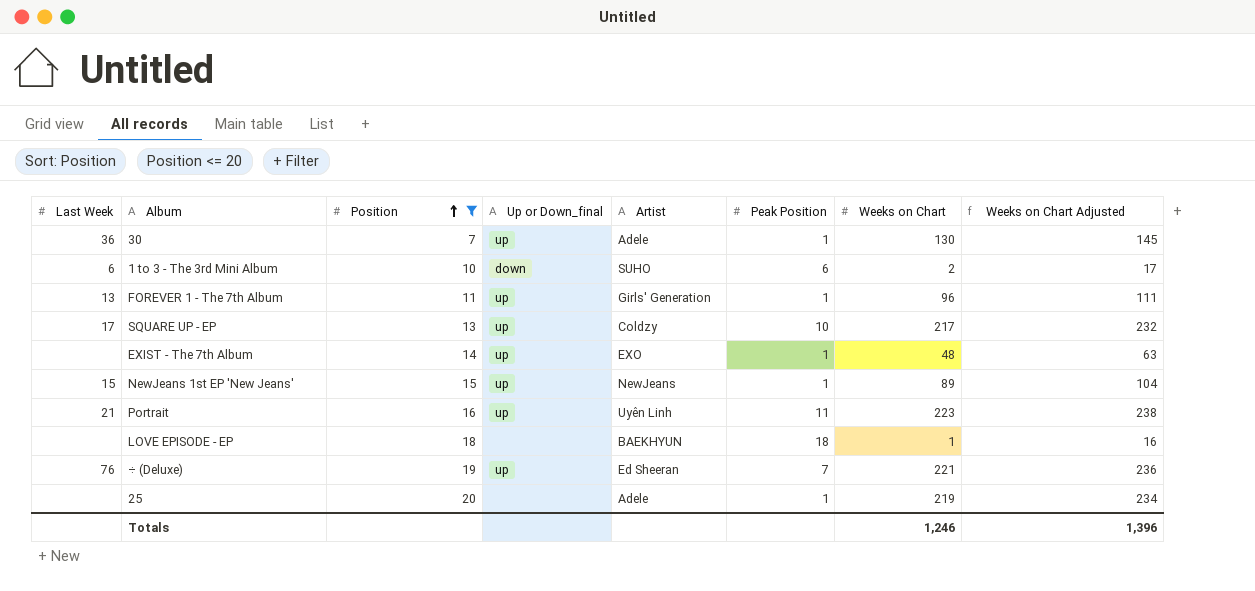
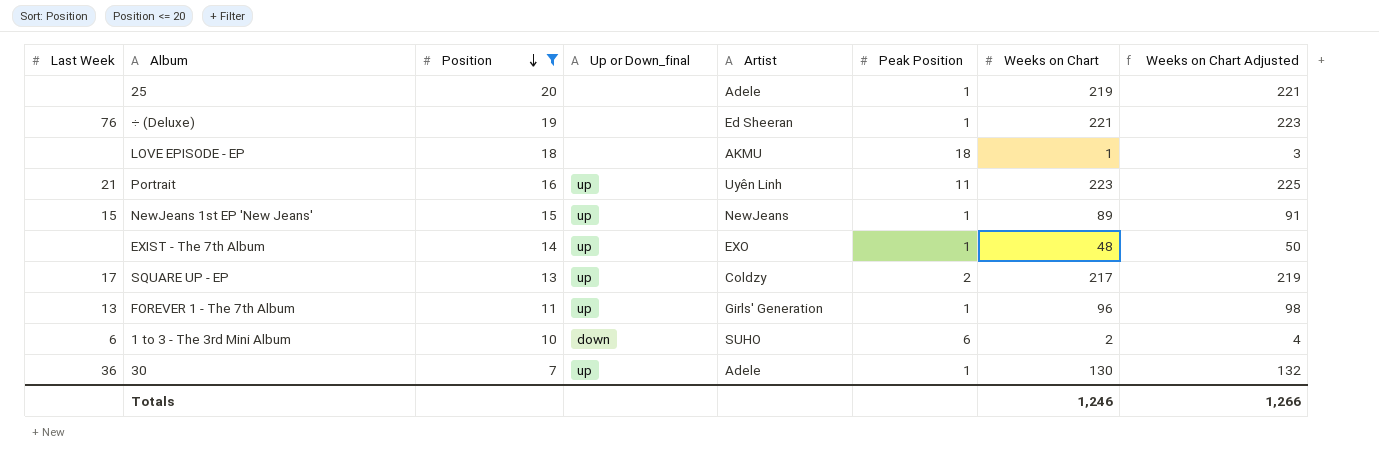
row order: Position ascending -> Position descending
column Weeks on Chart Adjusted | formula: [Weeks on Chart] + 15 -> [Weeks on Chart] + 2
÷ (Deluxe) | Up or Down_final: up -> none
÷ (Deluxe) | Peak Position: 7 -> 1
LOVE EPISODE - EP | Artist: BAEKHYUN -> AKMU
SQUARE UP - EP | Peak Position: 10 -> 2
Totals | Weeks on Chart Adjusted: 1,396 -> 1,266

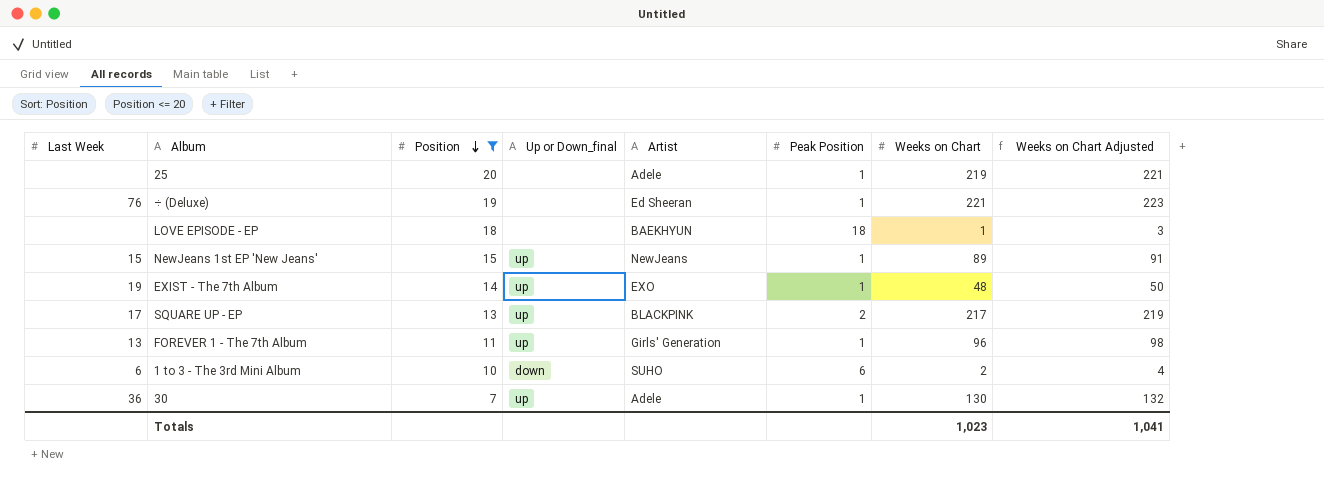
row Portrait: 21 | 16 | up | Uyên Linh | 11 | 223 | 225 -> none
LOVE EPISODE - EP | Artist: AKMU -> BAEKHYUN
EXIST - The 7th Album | Last Week: none -> 19
SQUARE UP - EP | Artist: Coldzy -> BLACKPINK
Totals | Weeks on Chart: 1,246 -> 1,023
Totals | Weeks on Chart Adjusted: 1,266 -> 1,041

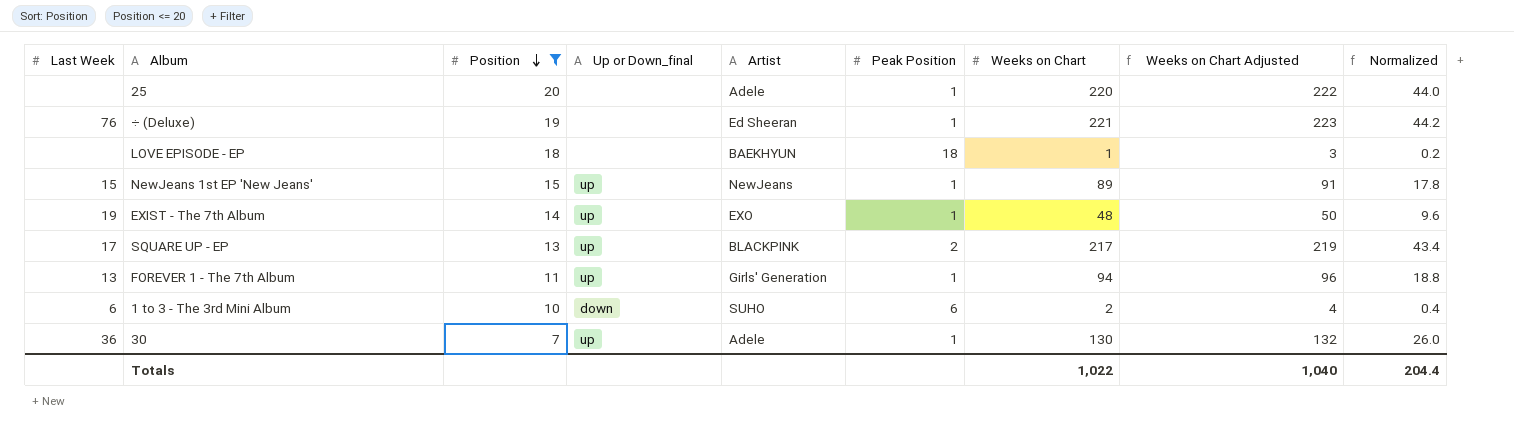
column Normalized | formula: none -> [Weeks on Chart] * 0.2
25 | Weeks on Chart: 219 -> 220
25 | Weeks on Chart Adjusted: 221 -> 222
FOREVER 1 - The 7th Album | Weeks on Chart: 96 -> 94
FOREVER 1 - The 7th Album | Weeks on Chart Adjusted: 98 -> 96
Totals | Weeks on Chart: 1,023 -> 1,022
Totals | Weeks on Chart Adjusted: 1,041 -> 1,040

